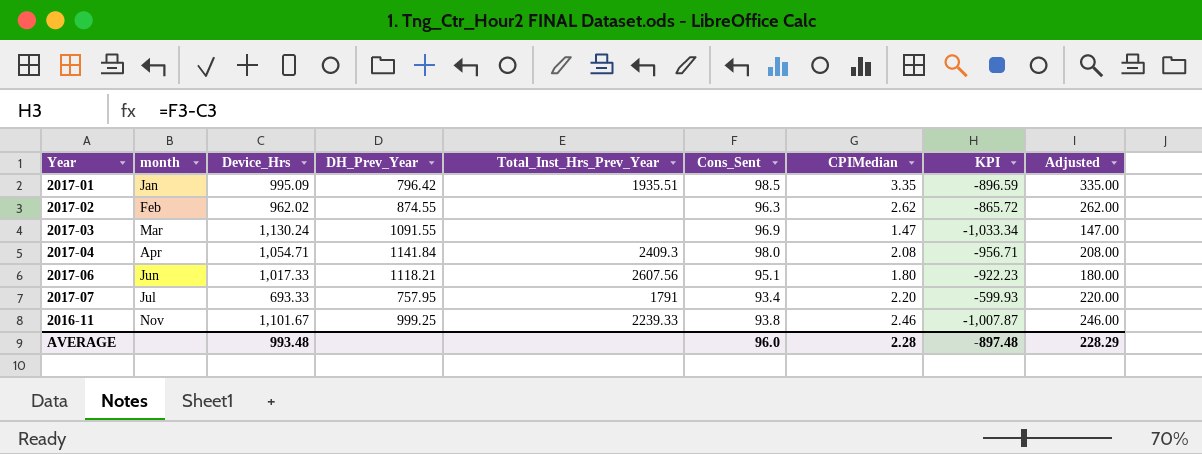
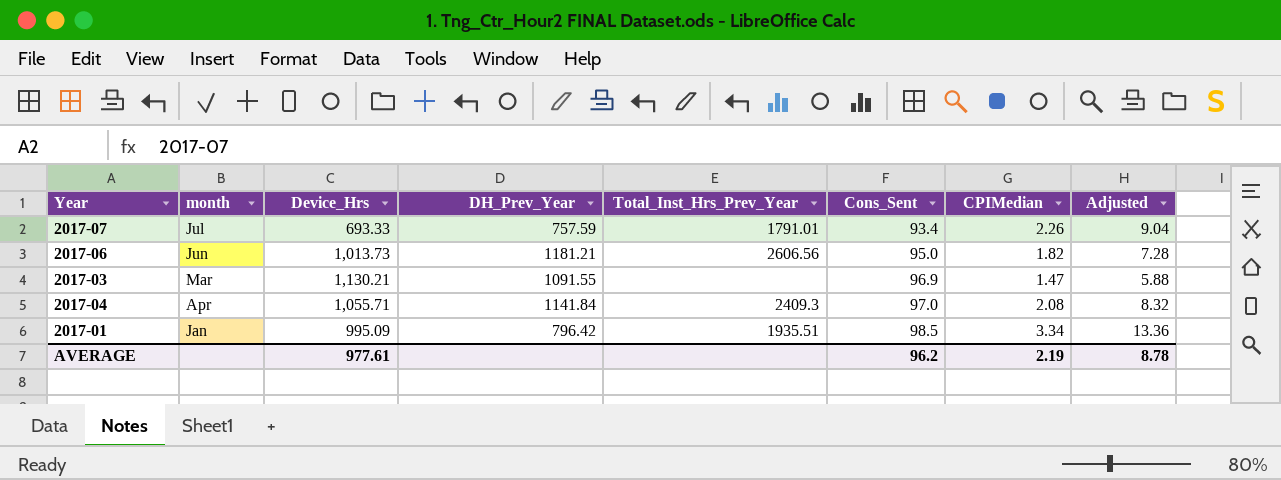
row order: month ascending -> Cons_Sent ascending
column KPI | formula: [Cons_Sent] - [Device_Hrs] -> none
column Adjusted | formula: [CPIMedian] * 100 -> [CPIMedian] * 4
row 2017-02: Feb | 962.02 | 874.55 | none | 96.3 | 2.62 | -865.72 | 262.00 -> none
row 2016-11: Nov | 1,101.67 | 999.25 | 2239.33 | 93.8 | 2.46 | -1,007.87 | 246.00 -> none
2017-07 | DH_Prev_Year: 757.95 -> 757.59
2017-07 | Total_Inst_Hrs_Prev_Year: 1791 -> 1791.01
2017-07 | CPIMedian: 2.20 -> 2.26
2017-06 | Device_Hrs: 1,017.33 -> 1,013.73
2017-06 | DH_Prev_Year: 1118.21 -> 1181.21
2017-06 | Total_Inst_Hrs_Prev_Year: 2607.56 -> 2606.56
2017-06 | Cons_Sent: 95.1 -> 95.0
2017-06 | CPIMedian: 1.80 -> 1.82
2017-03 | Device_Hrs: 1,130.24 -> 1,130.21
2017-04 | Device_Hrs: 1,054.71 -> 1,055.71
2017-04 | Cons_Sent: 98.0 -> 97.0
2017-01 | CPIMedian: 3.35 -> 3.34
AVERAGE | Device_Hrs: 993.48 -> 977.61
AVERAGE | Cons_Sent: 96.0 -> 96.2
AVERAGE | CPIMedian: 2.28 -> 2.19
AVERAGE | Adjusted: 228.29 -> 8.78

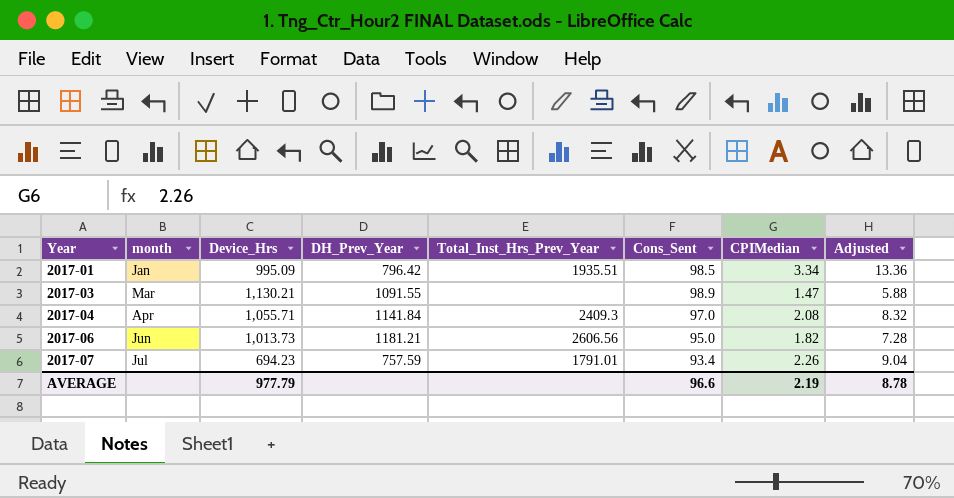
row order: Cons_Sent ascending -> Year ascending
2017-03 | Cons_Sent: 96.9 -> 98.9
2017-07 | Device_Hrs: 693.33 -> 694.23
AVERAGE | Device_Hrs: 977.61 -> 977.79
AVERAGE | Cons_Sent: 96.2 -> 96.6

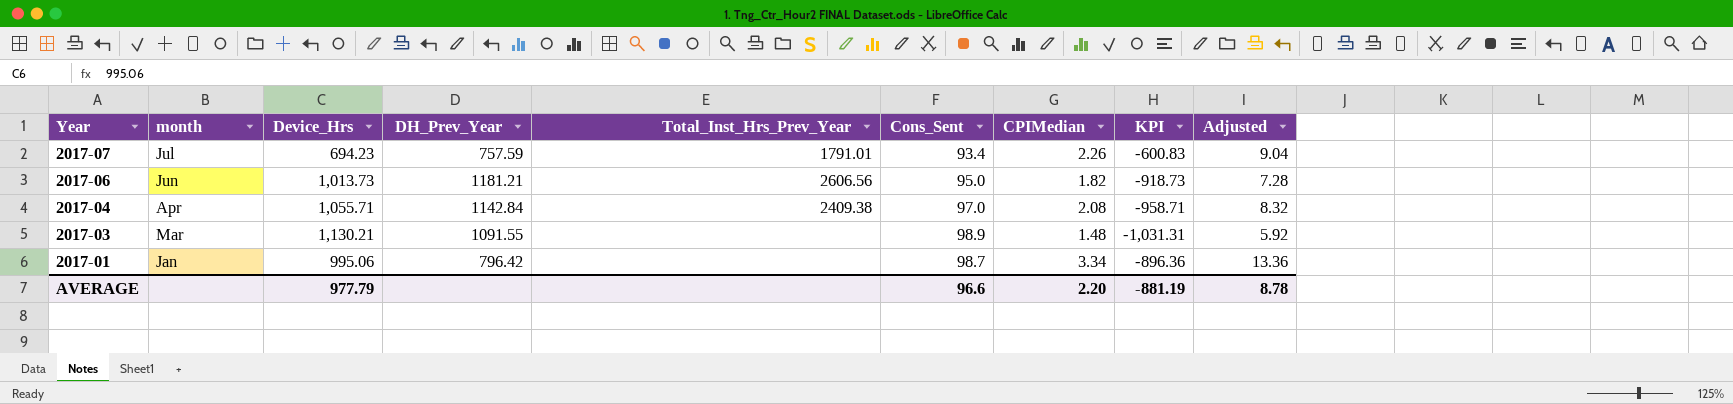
row order: Year ascending -> Year descending
column KPI | formula: none -> [Cons_Sent] - [Device_Hrs]
2017-04 | DH_Prev_Year: 1141.84 -> 1142.84
2017-04 | Total_Inst_Hrs_Prev_Year: 2409.3 -> 2409.38
2017-03 | CPIMedian: 1.47 -> 1.48
2017-03 | Adjusted: 5.88 -> 5.92
2017-01 | Device_Hrs: 995.09 -> 995.06
2017-01 | Total_Inst_Hrs_Prev_Year: 1935.51 -> none
2017-01 | Cons_Sent: 98.5 -> 98.7
AVERAGE | CPIMedian: 2.19 -> 2.20

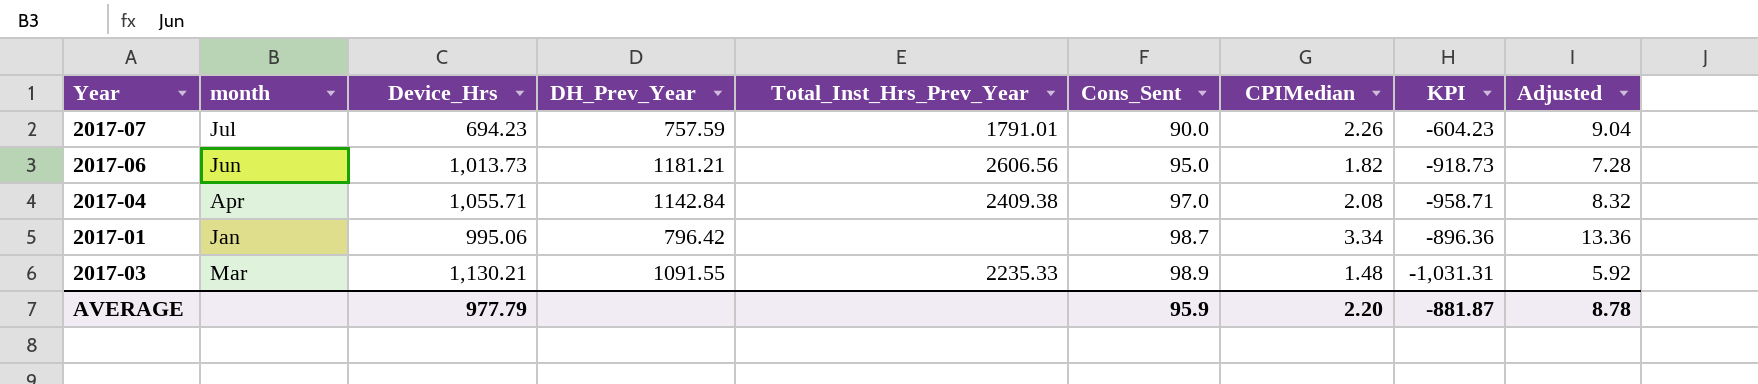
row order: Year descending -> Cons_Sent ascending
2017-07 | Cons_Sent: 93.4 -> 90.0
2017-07 | KPI: -600.83 -> -604.23
2017-03 | Total_Inst_Hrs_Prev_Year: none -> 2235.33
AVERAGE | Cons_Sent: 96.6 -> 95.9
AVERAGE | KPI: -881.19 -> -881.87

